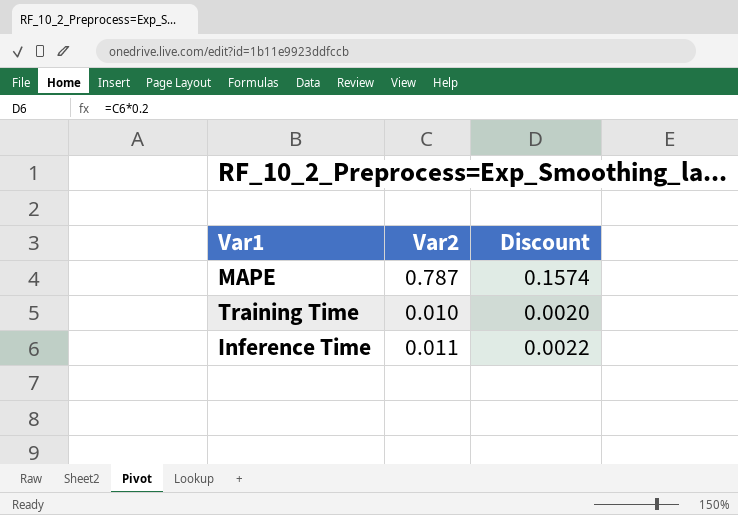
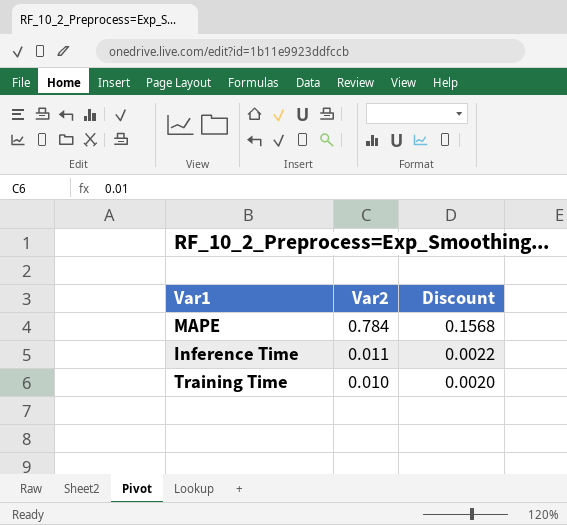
row order: none -> Var2 descending
MAPE | Var2: 0.787 -> 0.784
MAPE | Discount: 0.1574 -> 0.1568

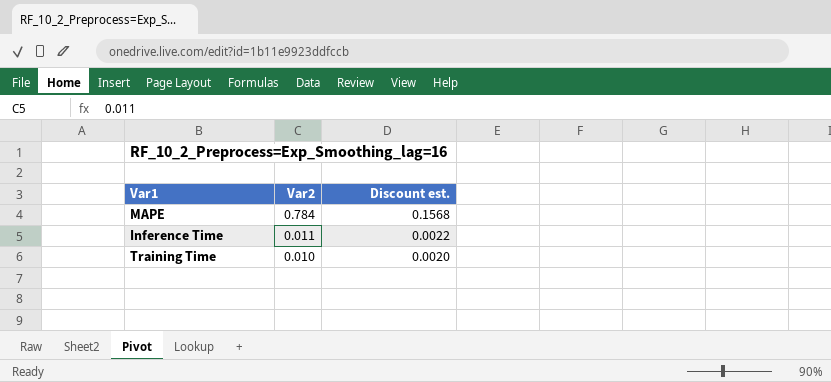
column name: Discount -> Discount est.

